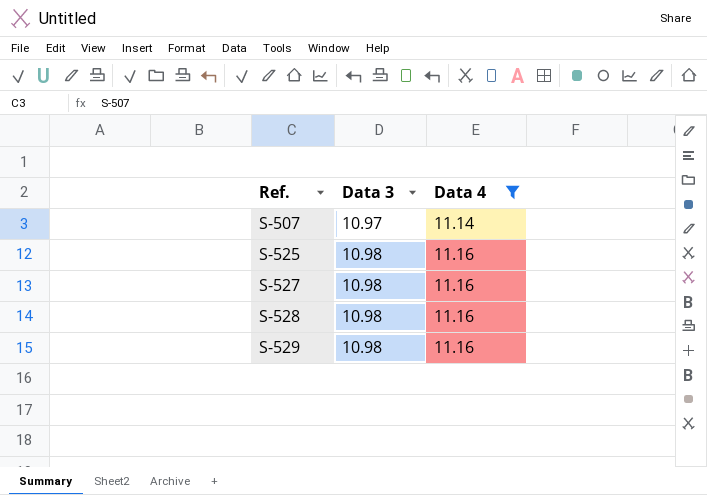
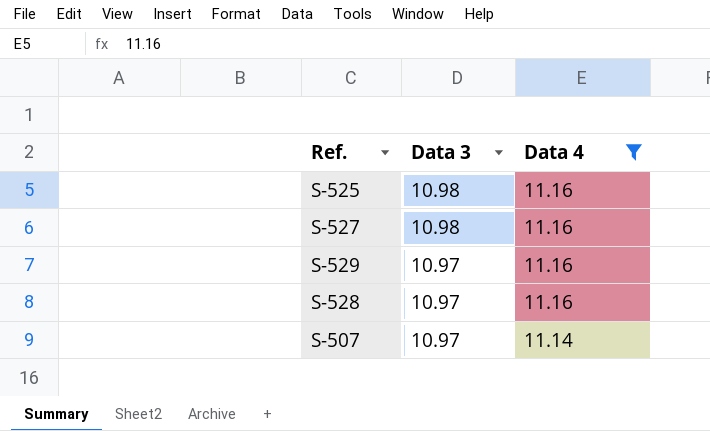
row order: Ref. ascending -> Data 3 descending
S-529 | Data 3: 10.98 -> 10.97
S-528 | Data 3: 10.98 -> 10.97

